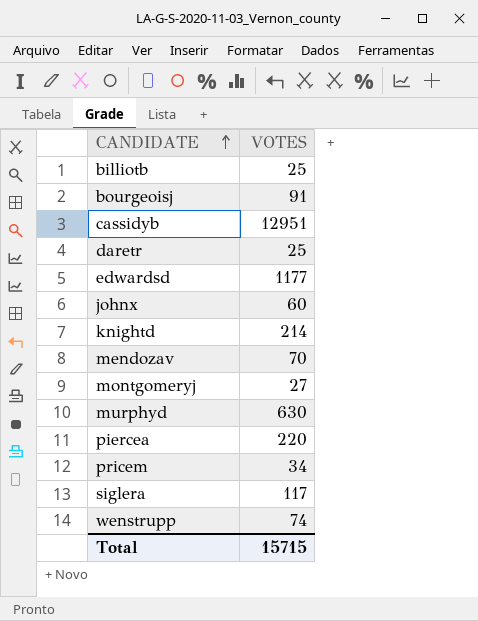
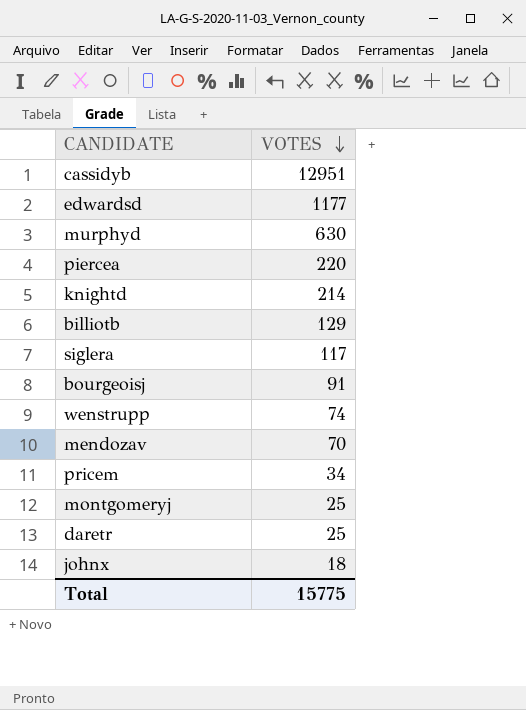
row order: CANDIDATE ascending -> VOTES descending
billiotb | VOTES: 25 -> 129
montgomeryj | VOTES: 27 -> 25
johnx | VOTES: 60 -> 18
Total | VOTES: 15715 -> 15775

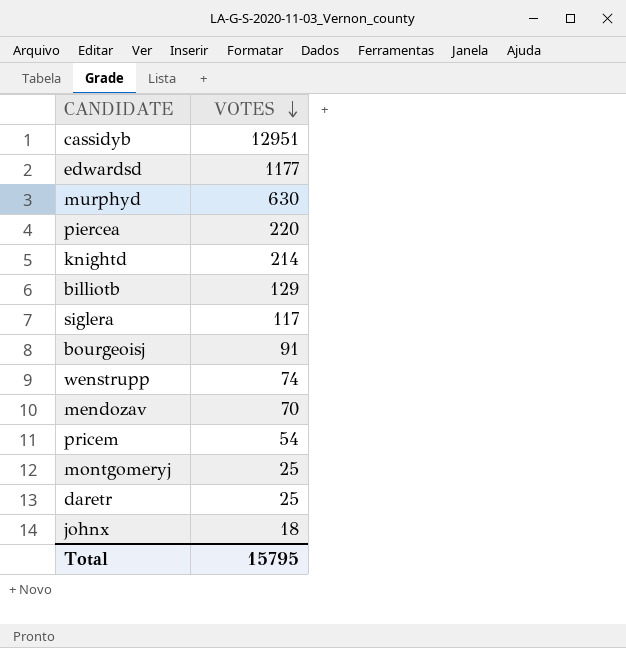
pricem | VOTES: 34 -> 54
Total | VOTES: 15775 -> 15795

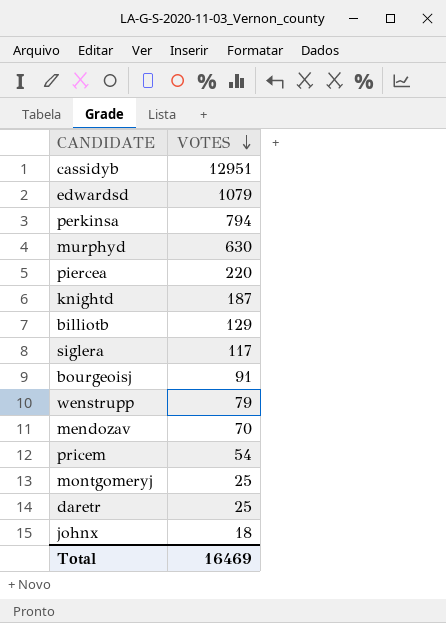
edwardsd | VOTES: 1177 -> 1079
row perkinsa: none -> 794
knightd | VOTES: 214 -> 187
wenstrupp | VOTES: 74 -> 79
Total | VOTES: 15795 -> 16469

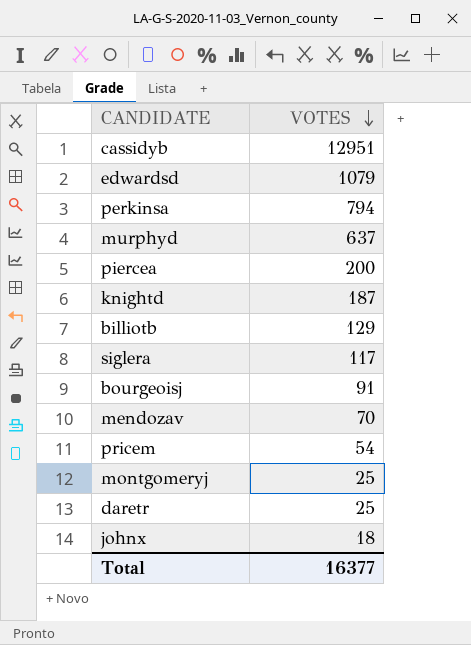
row wenstrupp: 79 -> none
murphyd | VOTES: 630 -> 637
piercea | VOTES: 220 -> 200
Total | VOTES: 16469 -> 16377

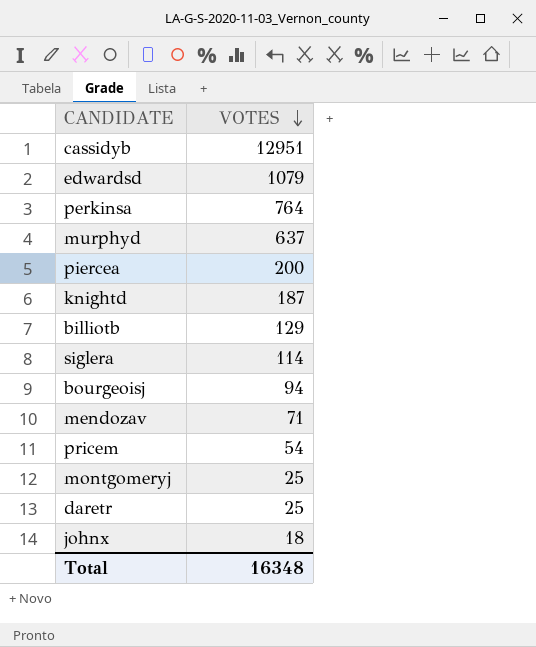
perkinsa | VOTES: 794 -> 764
siglera | VOTES: 117 -> 114
bourgeoisj | VOTES: 91 -> 94
mendozav | VOTES: 70 -> 71
Total | VOTES: 16377 -> 16348

